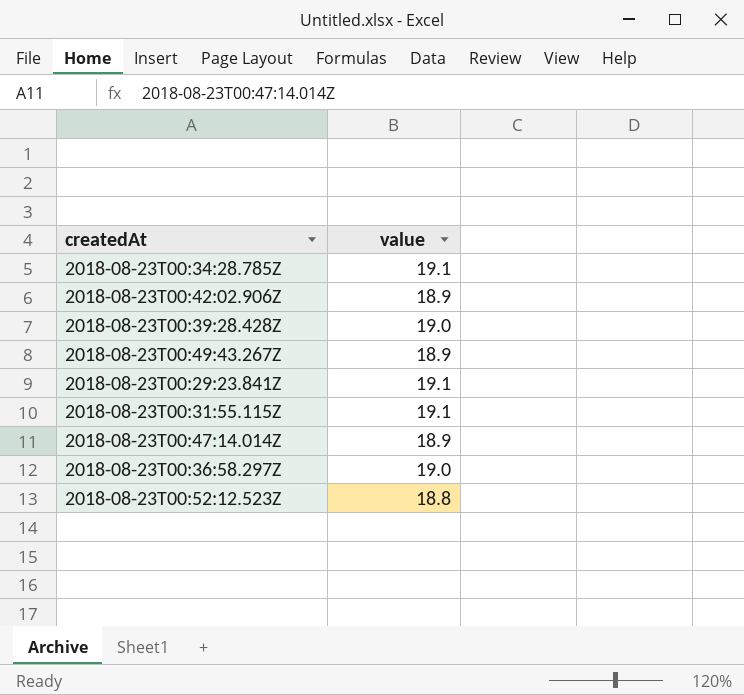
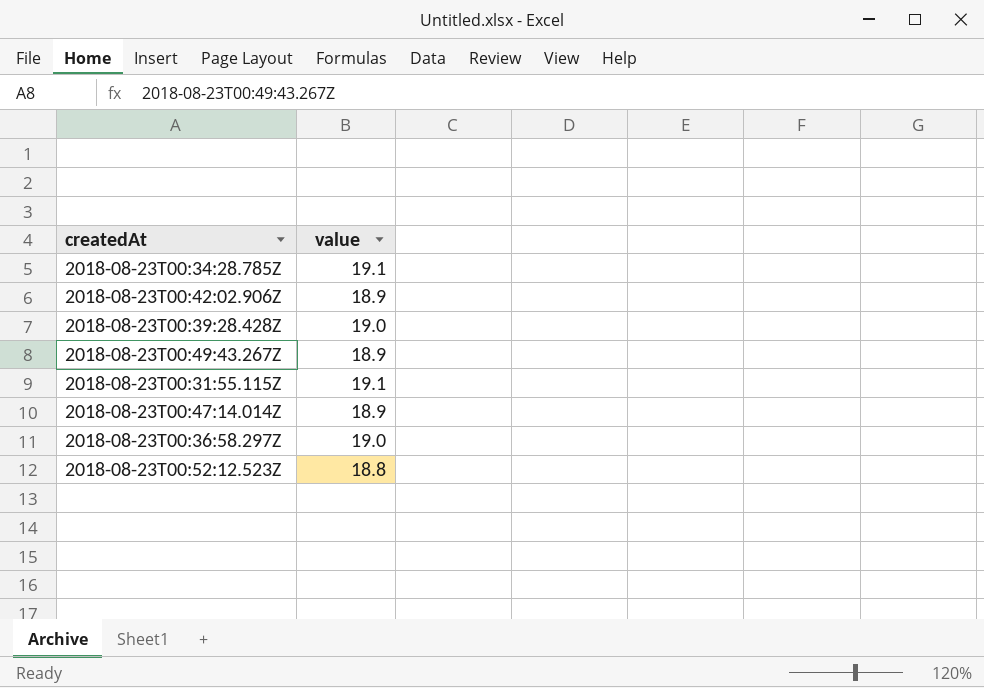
row 2018-08-23T00:29:23.841Z: 19.1 -> none

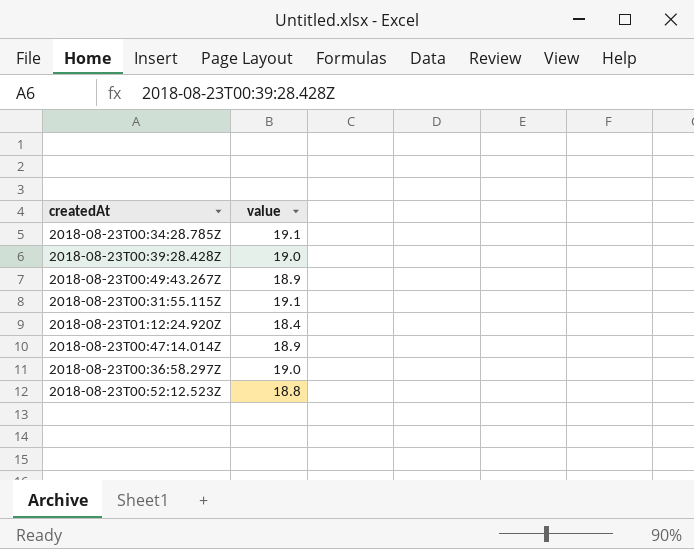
row 2018-08-23T00:42:02.906Z: 18.9 -> none
row 2018-08-23T01:12:24.920Z: none -> 18.4

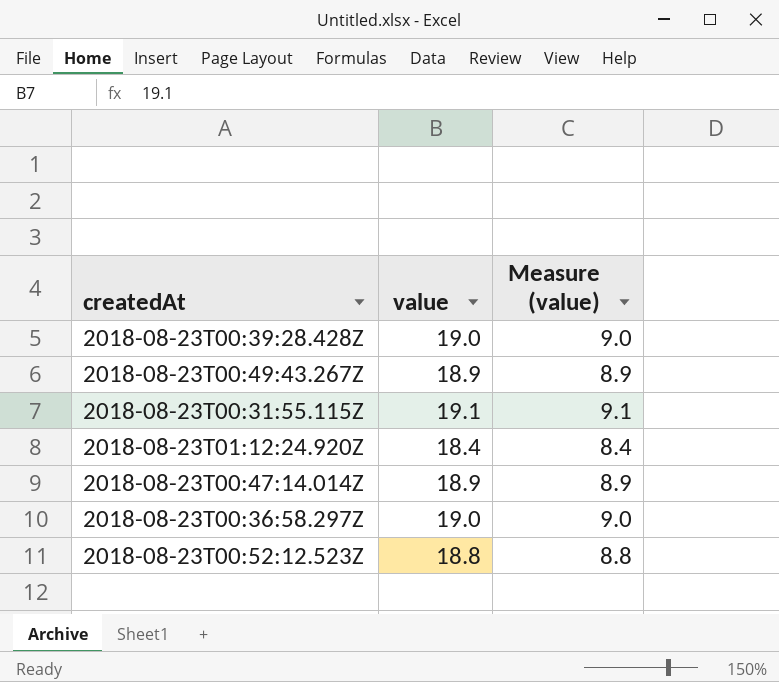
column Measure (value) | formula: none -> [value] - 10
row 2018-08-23T00:34:28.785Z: 19.1 -> none

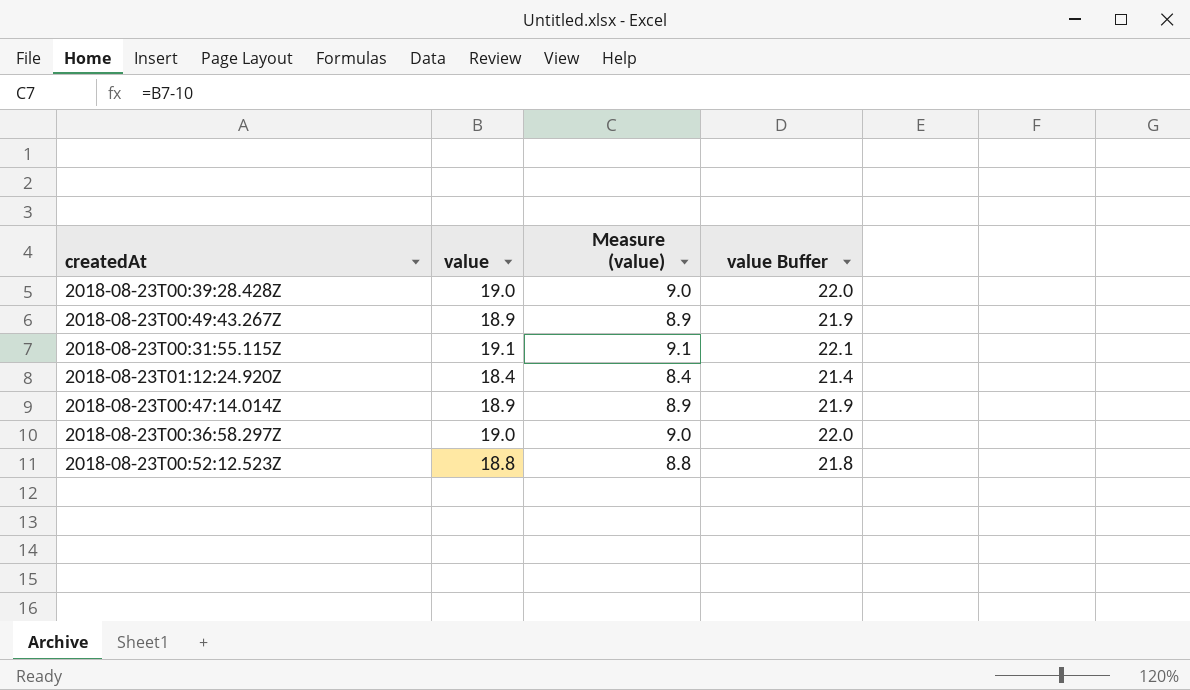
column value Buffer | formula: none -> [value] + 3

